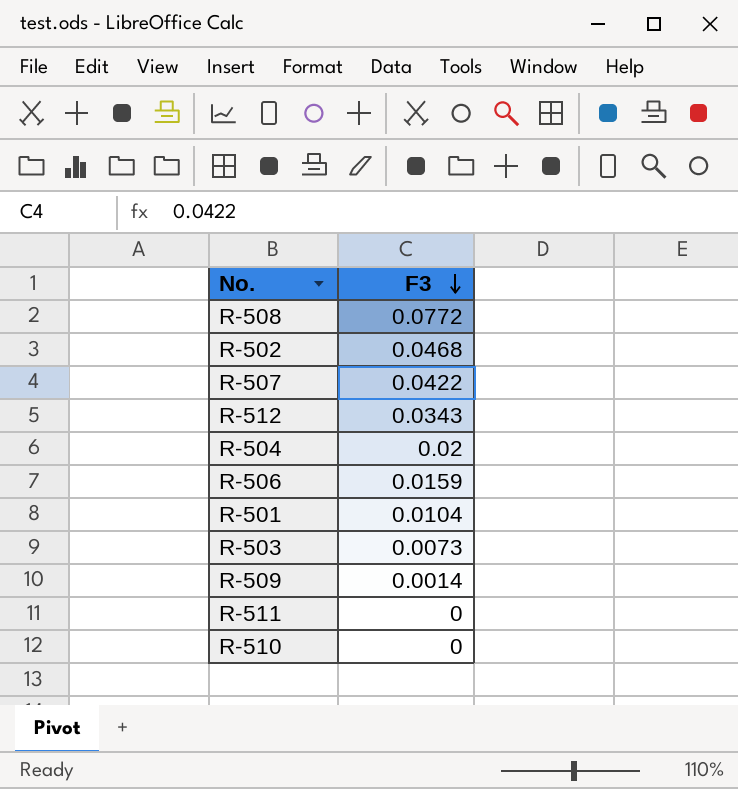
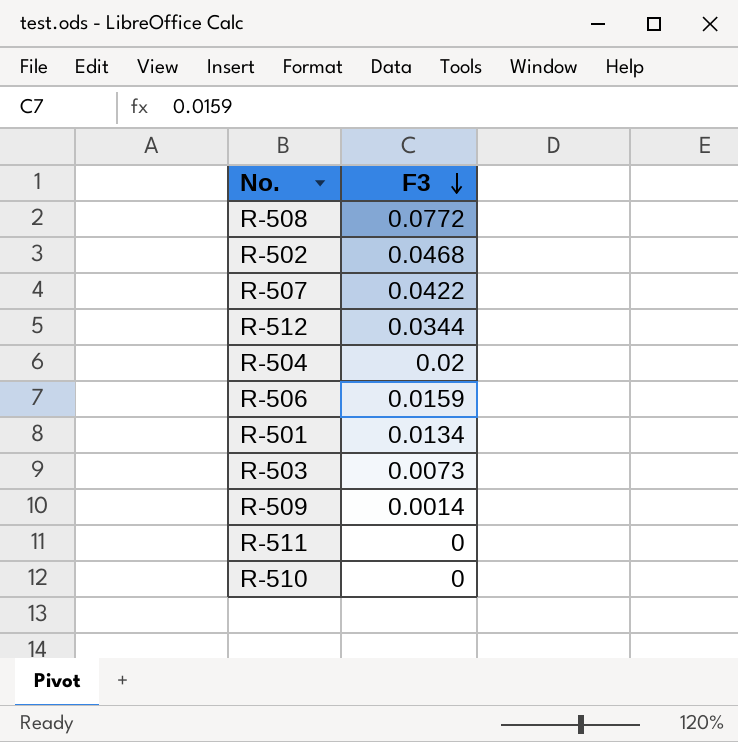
R-512 | F3: 0.0343 -> 0.0344
R-501 | F3: 0.0104 -> 0.0134

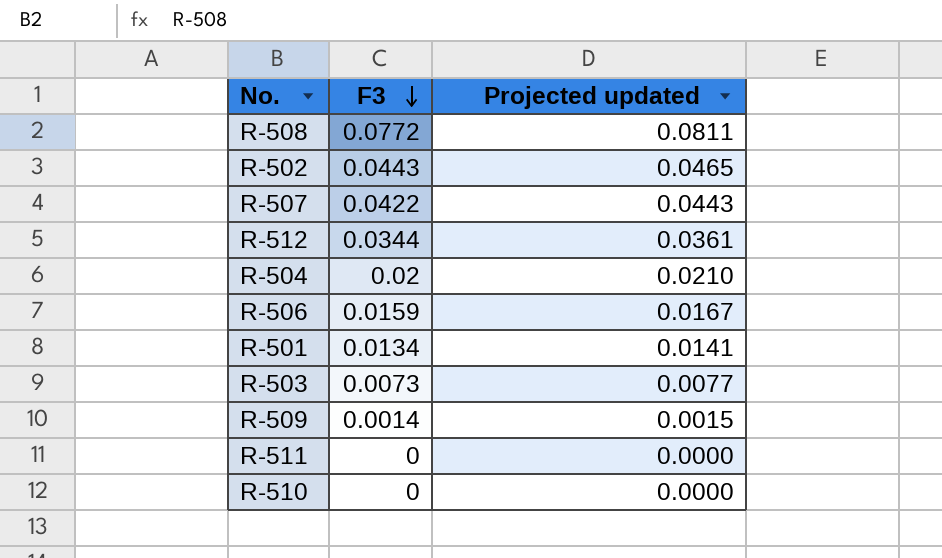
column Projected updated | formula: none -> [F3] * 1.05
R-502 | F3: 0.0468 -> 0.0443

